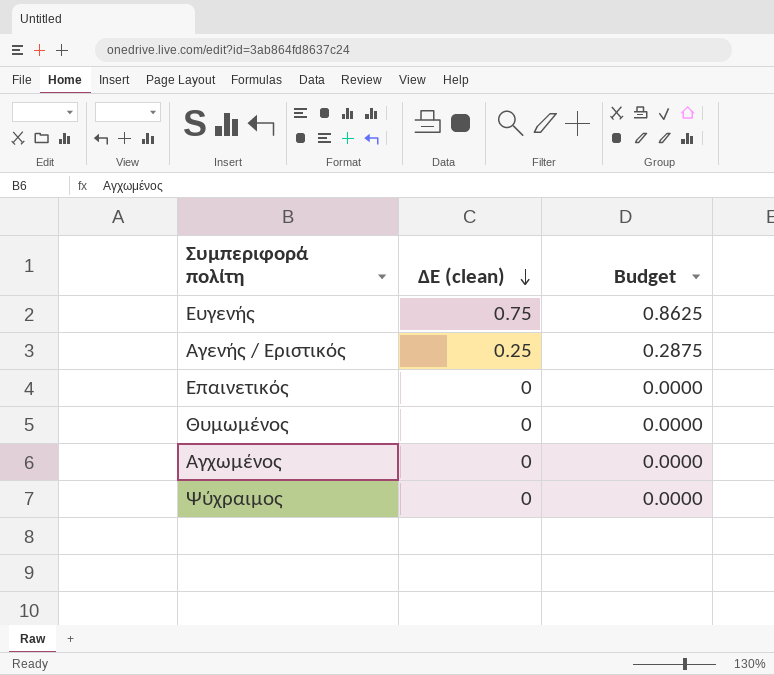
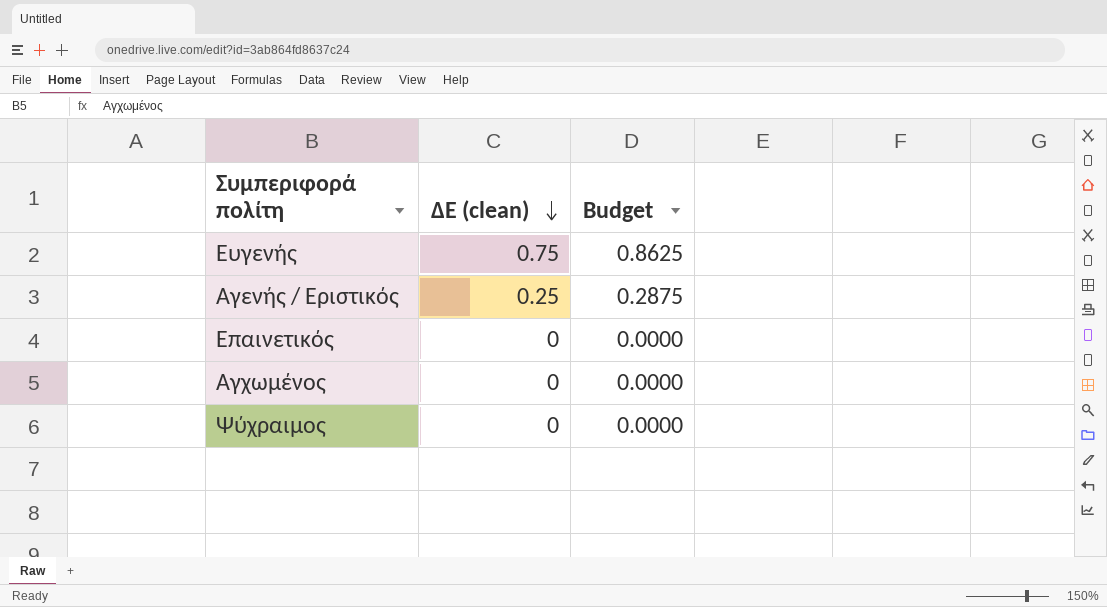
row Θυμωμένος: 0 | 0.0000 -> none

